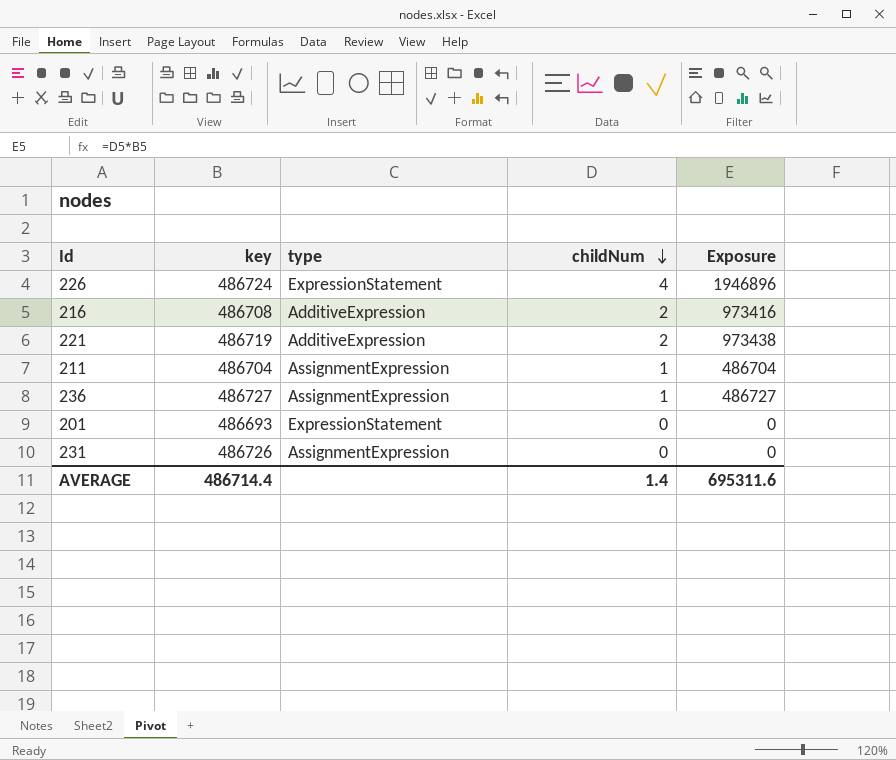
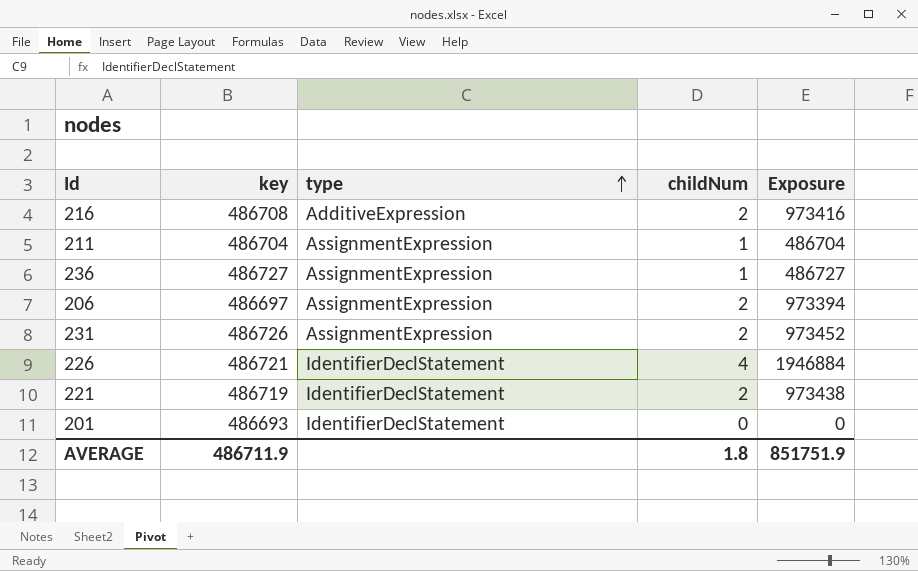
row order: childNum descending -> type ascending
row 206: none -> 486697 | AssignmentExpression | 2 | 973394
231 | childNum: 0 -> 2
231 | Exposure: 0 -> 973452
226 | key: 486724 -> 486721
226 | type: ExpressionStatement -> IdentifierDeclStatement
226 | Exposure: 1946896 -> 1946884
221 | type: AdditiveExpression -> IdentifierDeclStatement
201 | type: ExpressionStatement -> IdentifierDeclStatement
AVERAGE | key: 486714.4 -> 486711.9
AVERAGE | childNum: 1.4 -> 1.8
AVERAGE | Exposure: 695311.6 -> 851751.9

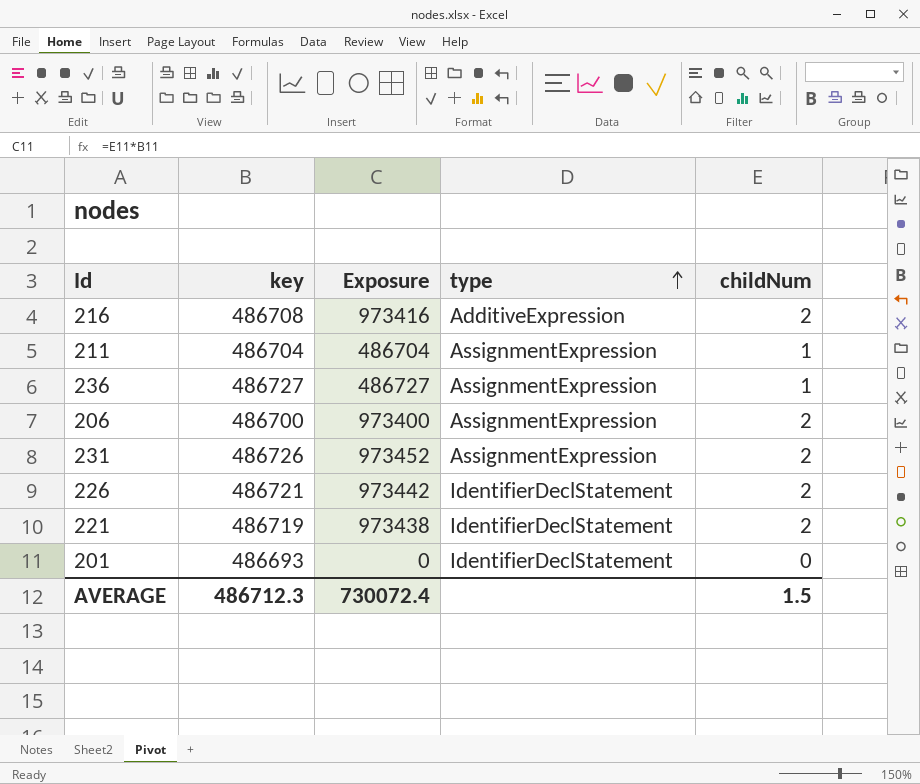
column Exposure | position: 5 -> 3
206 | key: 486697 -> 486700
206 | Exposure: 973394 -> 973400
226 | Exposure: 1946884 -> 973442
226 | childNum: 4 -> 2
AVERAGE | key: 486711.9 -> 486712.3
AVERAGE | Exposure: 851751.9 -> 730072.4
AVERAGE | childNum: 1.8 -> 1.5

